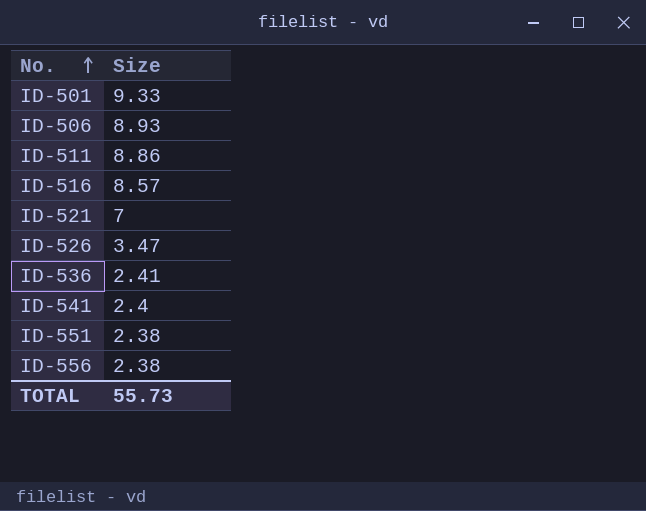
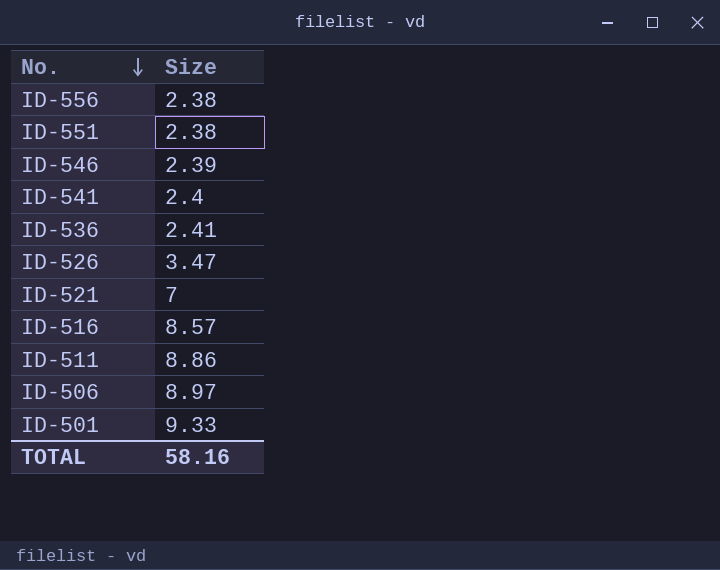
row order: No. ascending -> No. descending
row ID-546: none -> 2.39
ID-506 | Size: 8.93 -> 8.97
TOTAL | Size: 55.73 -> 58.16

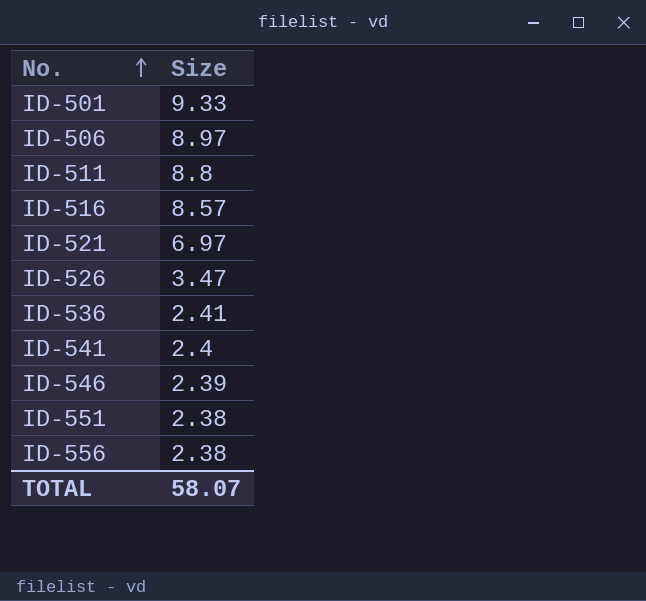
row order: No. descending -> No. ascending
ID-511 | Size: 8.86 -> 8.8
ID-521 | Size: 7 -> 6.97
TOTAL | Size: 58.16 -> 58.07

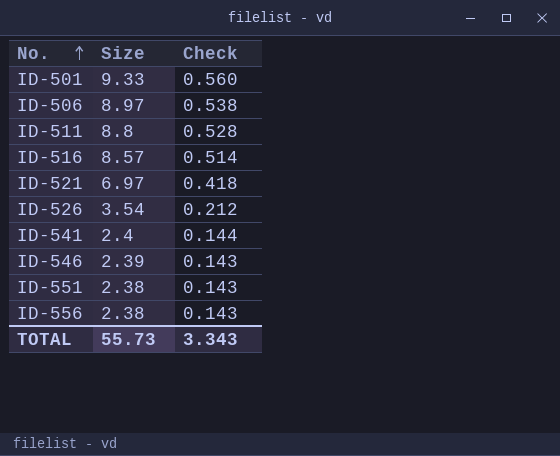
column Check | formula: none -> [Size] * 0.06
row ID-536: 2.41 -> none
ID-526 | Size: 3.47 -> 3.54
TOTAL | Size: 58.07 -> 55.73

